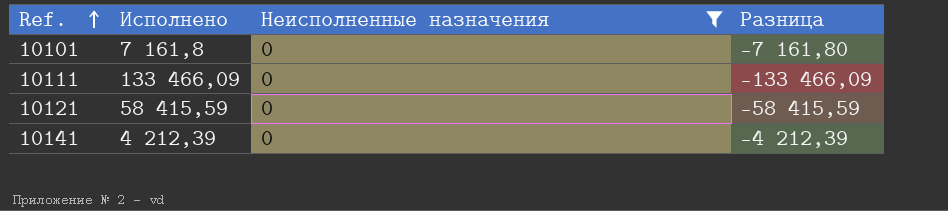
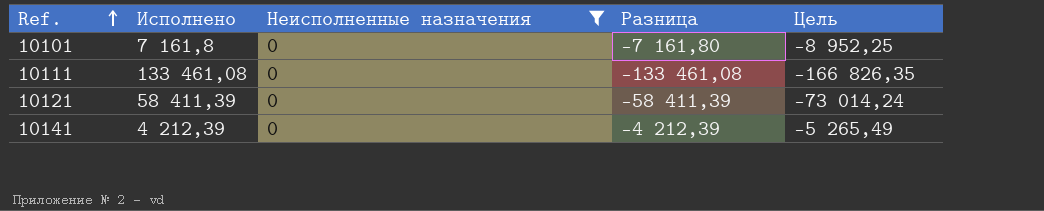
column Цель | formula: none -> [Разница] * 1,25
10111 | Исполнено: 133 466,09 -> 133 461,08
10111 | Разница: -133 466,09 -> -133 461,08
10121 | Исполнено: 58 415,59 -> 58 411,39
10121 | Разница: -58 415,59 -> -58 411,39

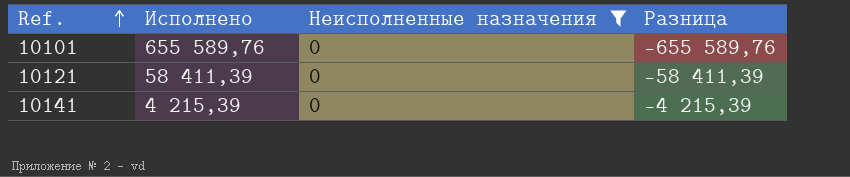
column Цель | formula: [Разница] * 1,25 -> none
row 10111: 133 461,08 | 0 | -133 461,08 | -166 826,35 -> none
10101 | Исполнено: 7 161,8 -> 655 589,76
10101 | Разница: -7 161,80 -> -655 589,76
10141 | Исполнено: 4 212,39 -> 4 215,39
10141 | Разница: -4 212,39 -> -4 215,39

